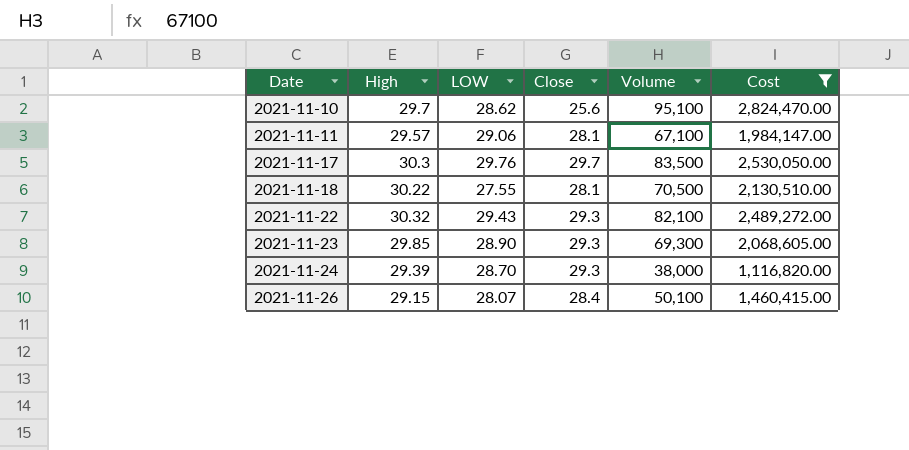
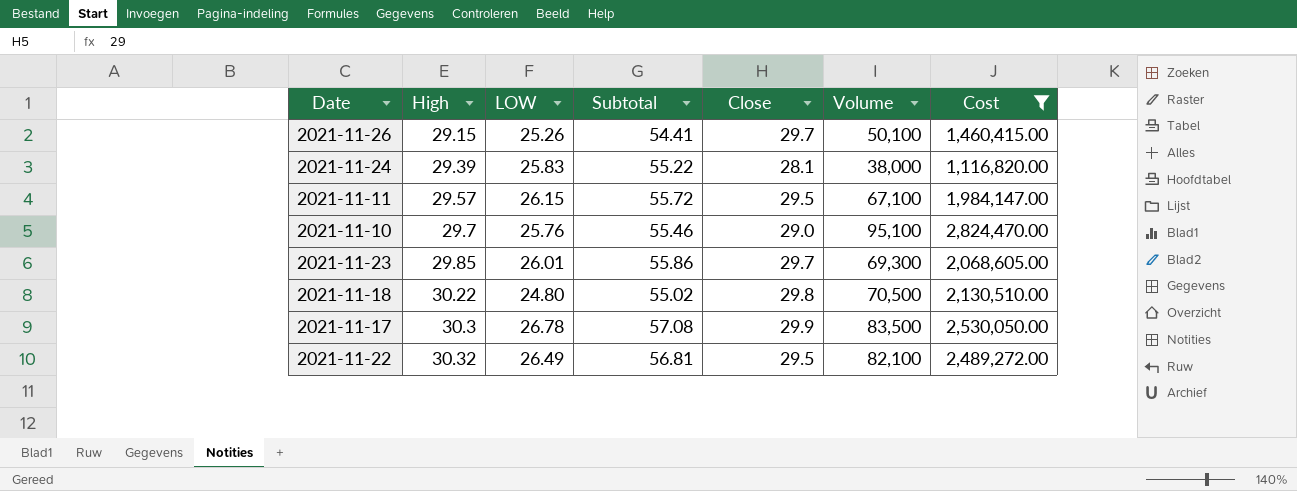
row order: Date ascending -> High ascending
column Subtotal | formula: none -> [High] + [LOW]
2021-11-26 | LOW: 28.07 -> 25.26
2021-11-26 | Close: 28.4 -> 29.7
2021-11-24 | LOW: 28.70 -> 25.83
2021-11-24 | Close: 29.3 -> 28.1
2021-11-11 | LOW: 29.06 -> 26.15
2021-11-11 | Close: 28.1 -> 29.5
2021-11-10 | LOW: 28.62 -> 25.76
2021-11-10 | Close: 25.6 -> 29.0
2021-11-23 | LOW: 28.90 -> 26.01
2021-11-23 | Close: 29.3 -> 29.7
2021-11-18 | LOW: 27.55 -> 24.80
2021-11-18 | Close: 28.1 -> 29.8
2021-11-17 | LOW: 29.76 -> 26.78
2021-11-17 | Close: 29.7 -> 29.9
2021-11-22 | LOW: 29.43 -> 26.49
2021-11-22 | Close: 29.3 -> 29.5

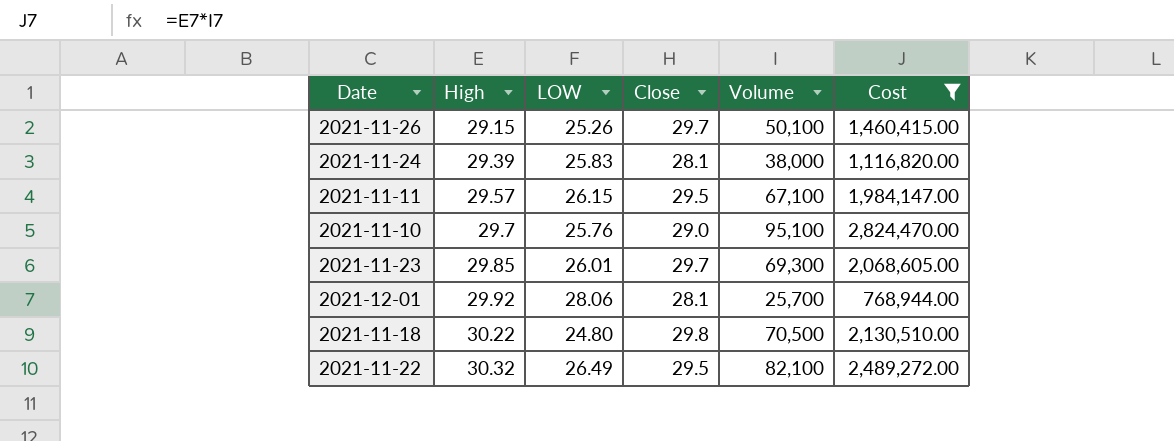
column Subtotal | formula: [High] + [LOW] -> none
row 2021-11-17: 30.3 | 26.78 | 57.08 | 29.9 | 83,500 | 2,530,050.00 -> none
row 2021-12-01: none -> 29.92 | 28.06 | 28.1 | 25,700 | 768,944.00

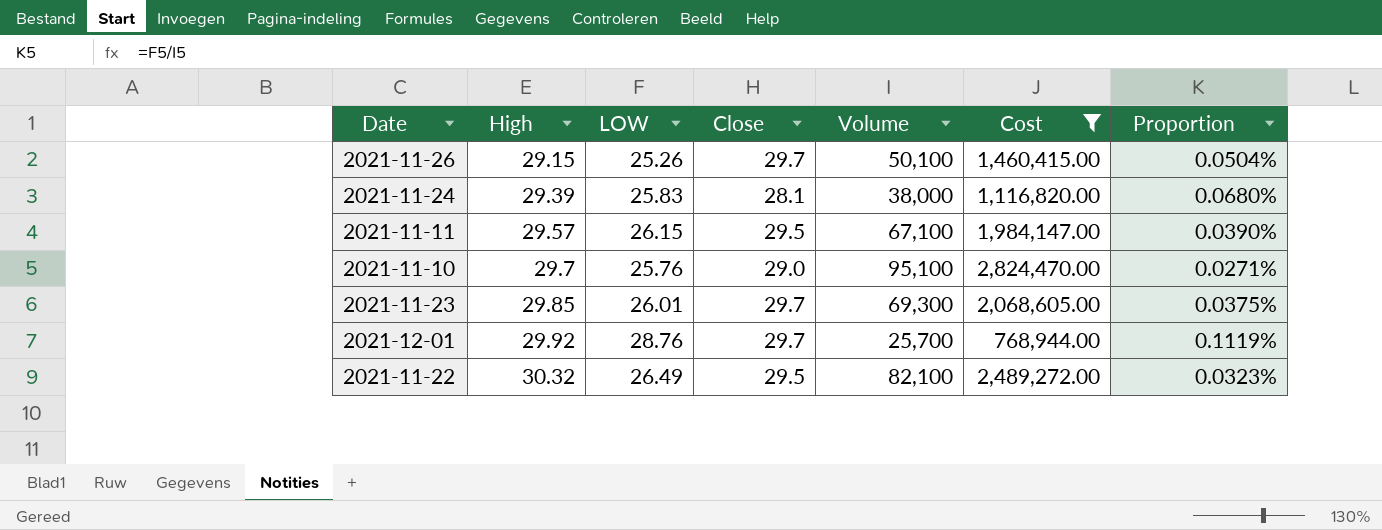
column Proportion | formula: none -> [LOW] / [Volume]
row 2021-11-18: 30.22 | 24.80 | 29.8 | 70,500 | 2,130,510.00 -> none
2021-12-01 | LOW: 28.06 -> 28.76
2021-12-01 | Close: 28.1 -> 29.7

